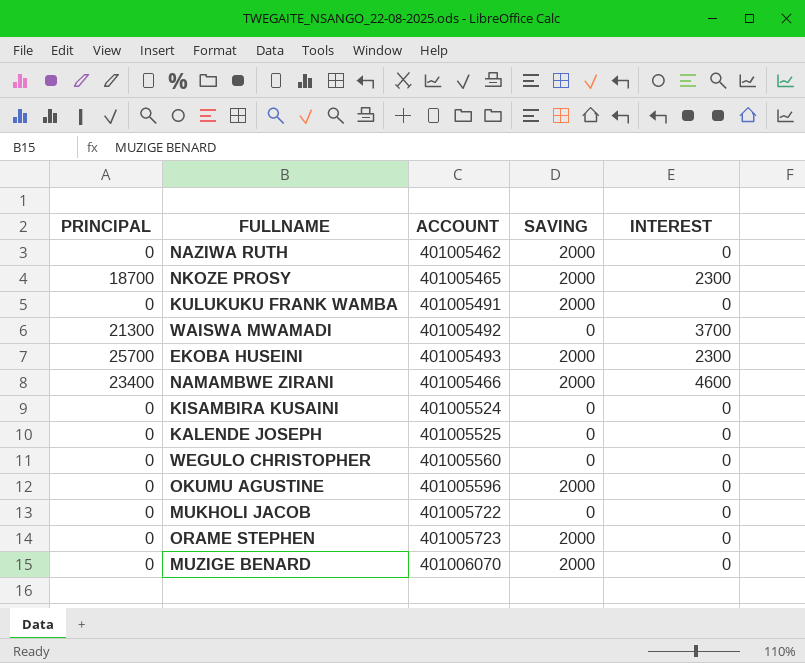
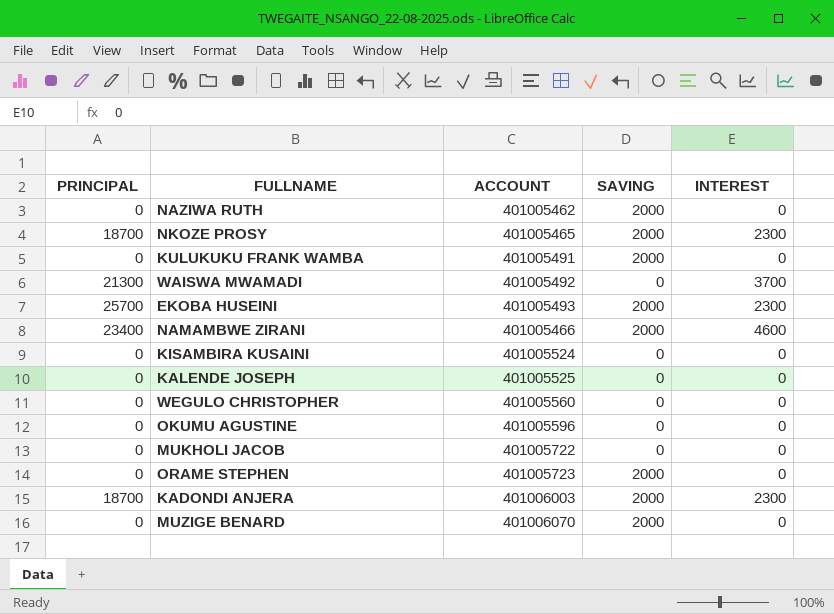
OKUMU AGUSTINE | SAVING: 2000 -> 0
row KADONDI ANJERA: none -> 18700 | 401006003 | 2000 | 2300

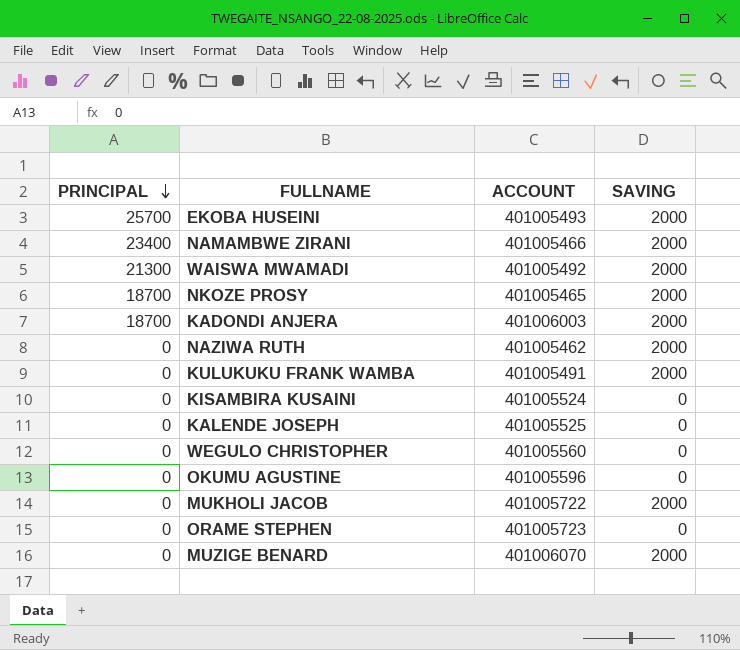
row order: none -> PRINCIPAL descending
column INTEREST | position: 5 -> none
WAISWA MWAMADI | SAVING: 0 -> 2000
MUKHOLI JACOB | SAVING: 0 -> 2000
ORAME STEPHEN | SAVING: 2000 -> 0

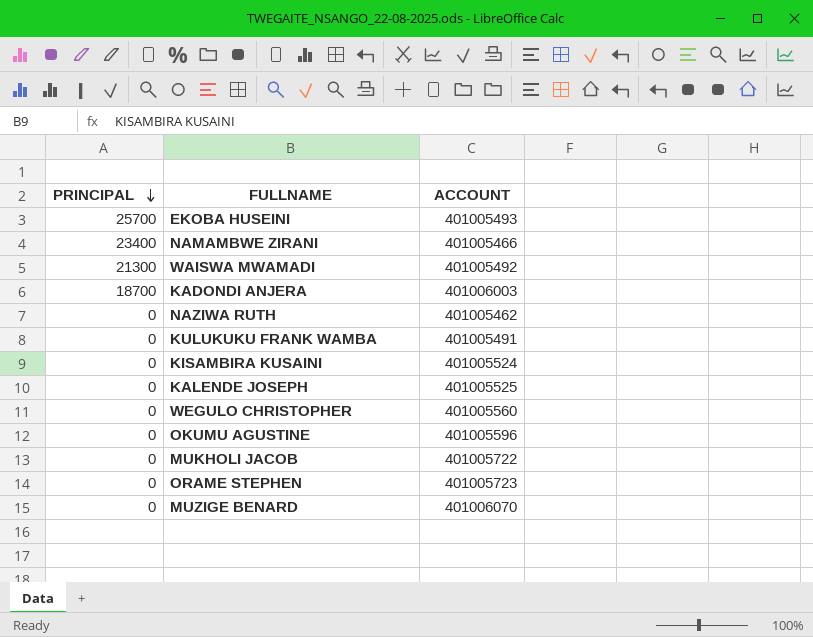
column SAVING | position: 4 -> none
row NKOZE PROSY: 18700 | 401005465 | 2000 -> none

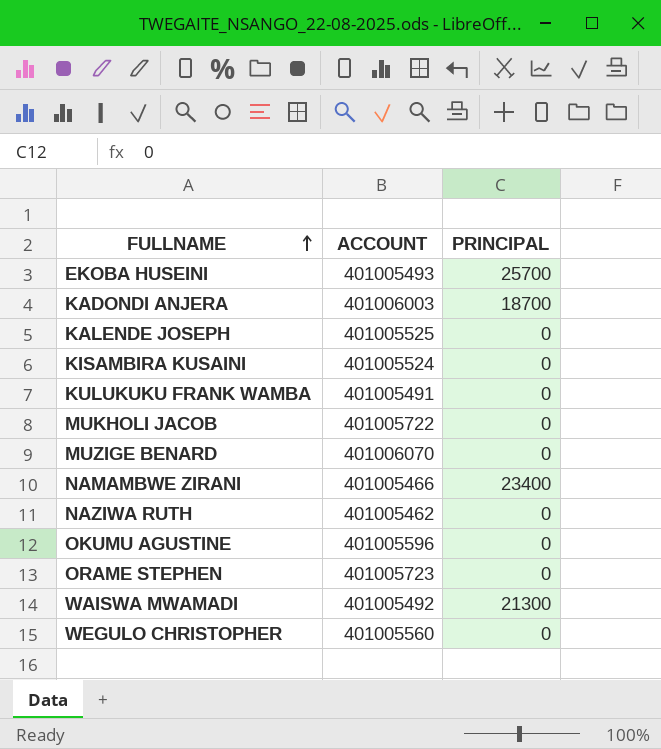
row order: PRINCIPAL descending -> FULLNAME ascending
column PRINCIPAL | position: 1 -> 3

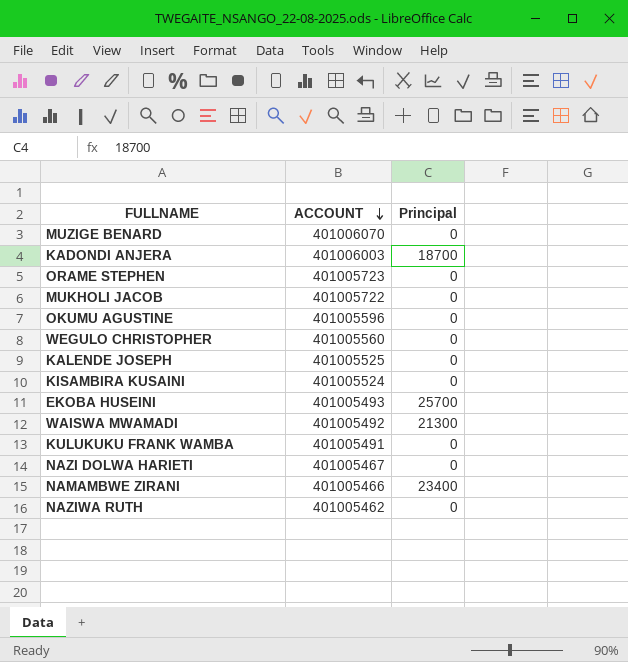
row order: FULLNAME ascending -> ACCOUNT descending
column name: PRINCIPAL -> Principal
row NAZI DOLWA HARIETI: none -> 401005467 | 0

